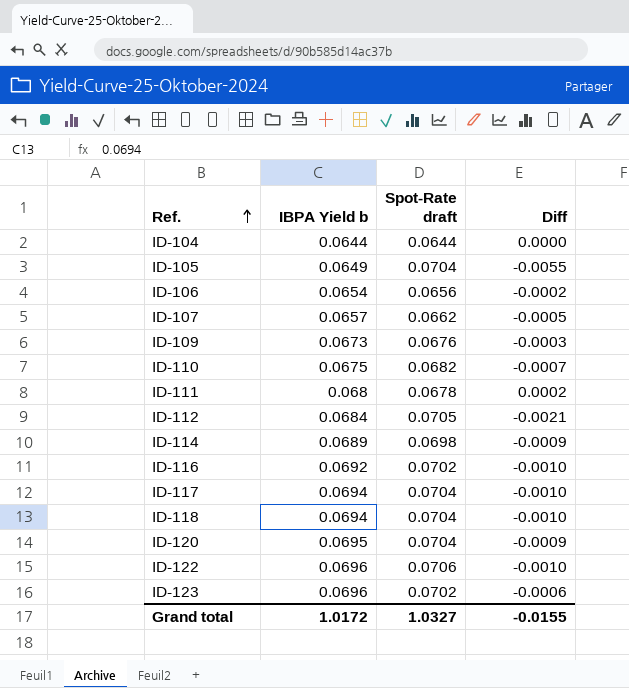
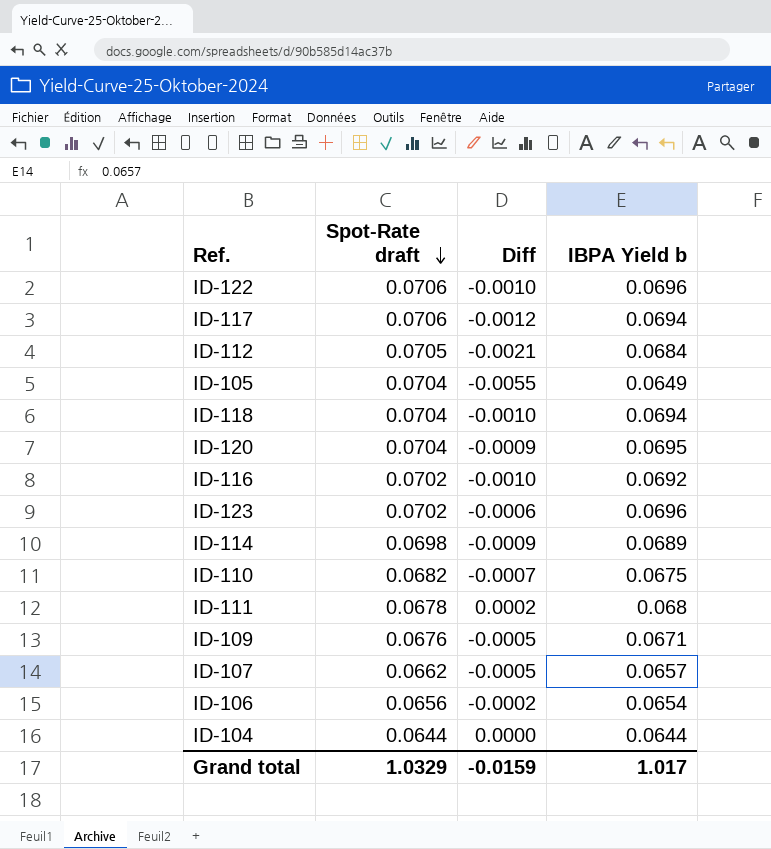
row order: Ref. ascending -> Spot-Rate draft descending
column IBPA Yield b | position: 2 -> 4
ID-117 | Spot-Rate draft: 0.0704 -> 0.0706
ID-117 | Diff: -0.0010 -> -0.0012
ID-109 | Diff: -0.0003 -> -0.0005
ID-109 | IBPA Yield b: 0.0673 -> 0.0671
Grand total | Spot-Rate draft: 1.0327 -> 1.0329
Grand total | Diff: -0.0155 -> -0.0159
Grand total | IBPA Yield b: 1.0172 -> 1.017

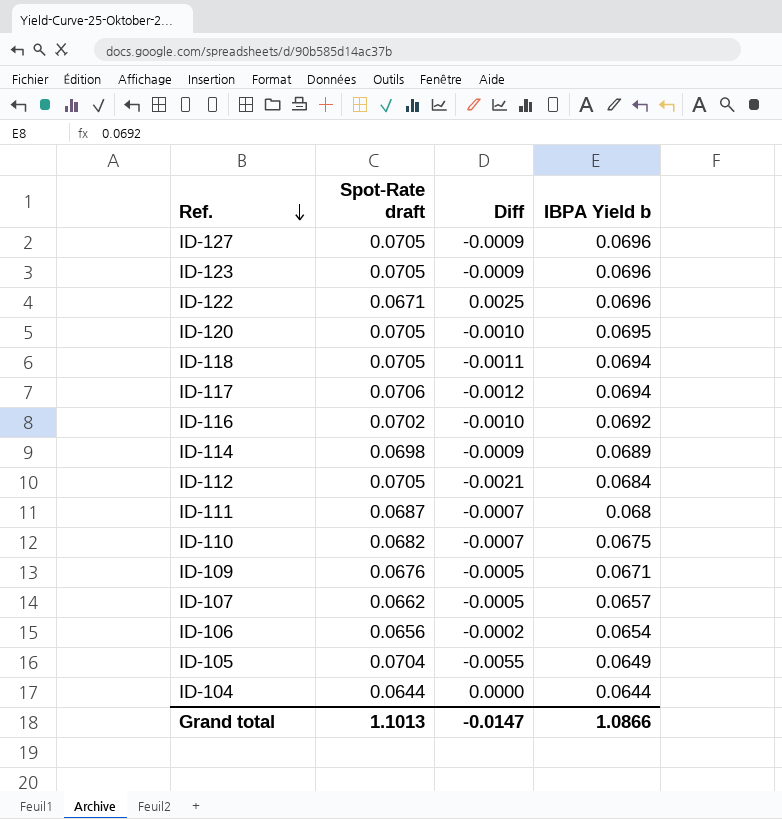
row order: Spot-Rate draft descending -> Ref. descending
row ID-127: none -> 0.0705 | -0.0009 | 0.0696
ID-123 | Spot-Rate draft: 0.0702 -> 0.0705
ID-123 | Diff: -0.0006 -> -0.0009
ID-122 | Spot-Rate draft: 0.0706 -> 0.0671
ID-122 | Diff: -0.0010 -> 0.0025
ID-120 | Spot-Rate draft: 0.0704 -> 0.0705
ID-120 | Diff: -0.0009 -> -0.0010
ID-118 | Spot-Rate draft: 0.0704 -> 0.0705
ID-118 | Diff: -0.0010 -> -0.0011
ID-111 | Spot-Rate draft: 0.0678 -> 0.0687
ID-111 | Diff: 0.0002 -> -0.0007
Grand total | Spot-Rate draft: 1.0329 -> 1.1013
Grand total | Diff: -0.0159 -> -0.0147
Grand total | IBPA Yield b: 1.017 -> 1.0866

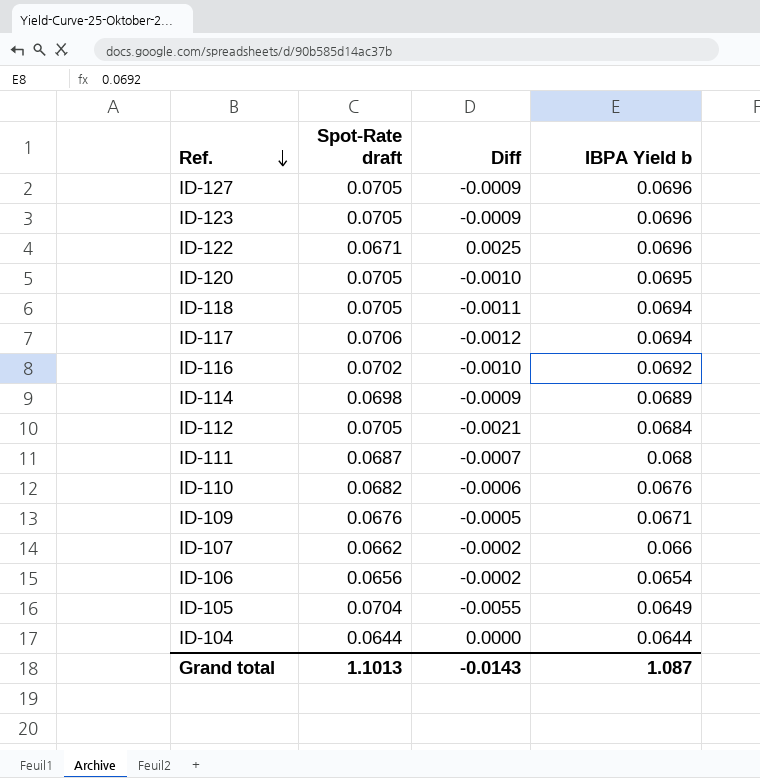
ID-110 | Diff: -0.0007 -> -0.0006
ID-110 | IBPA Yield b: 0.0675 -> 0.0676
ID-107 | Diff: -0.0005 -> -0.0002
ID-107 | IBPA Yield b: 0.0657 -> 0.066
Grand total | Diff: -0.0147 -> -0.0143
Grand total | IBPA Yield b: 1.0866 -> 1.087

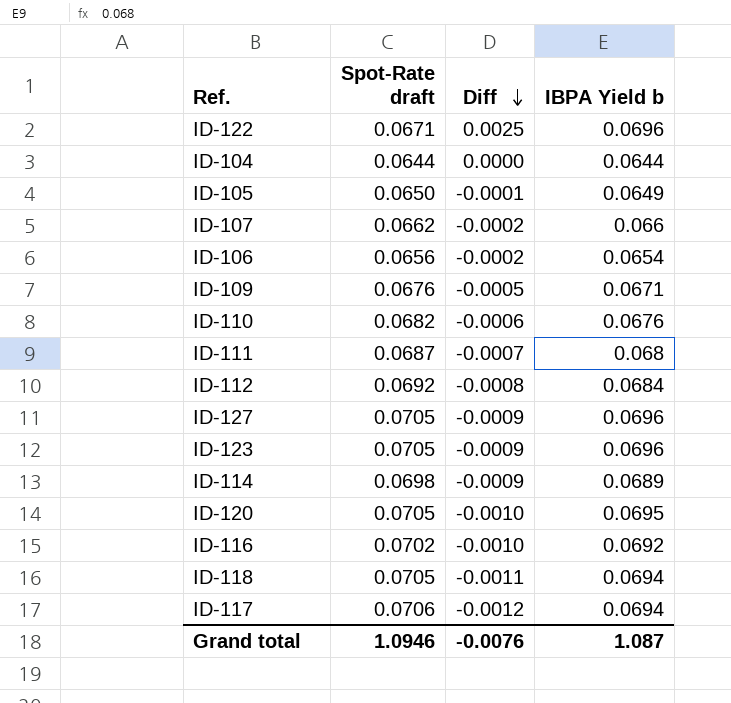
row order: Ref. descending -> Diff descending
ID-105 | Spot-Rate draft: 0.0704 -> 0.0650
ID-105 | Diff: -0.0055 -> -0.0001
ID-112 | Spot-Rate draft: 0.0705 -> 0.0692
ID-112 | Diff: -0.0021 -> -0.0008
Grand total | Spot-Rate draft: 1.1013 -> 1.0946
Grand total | Diff: -0.0143 -> -0.0076

